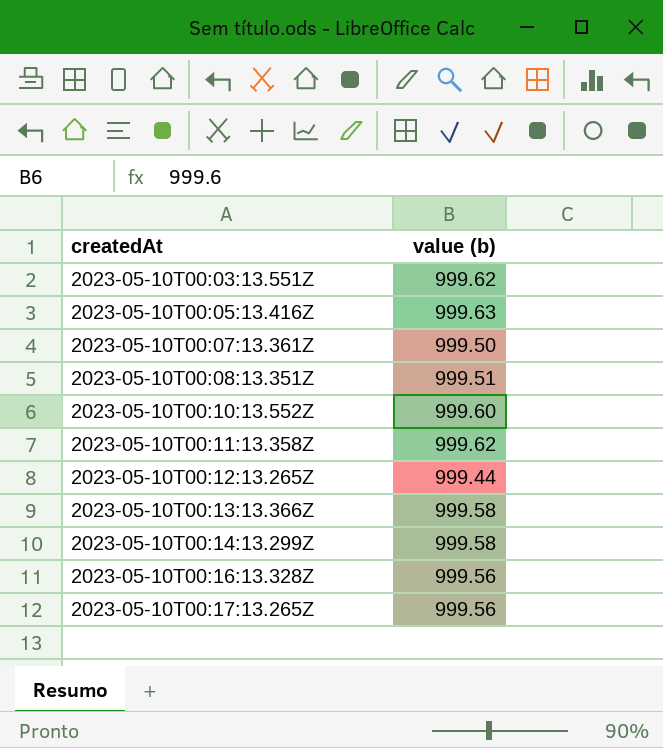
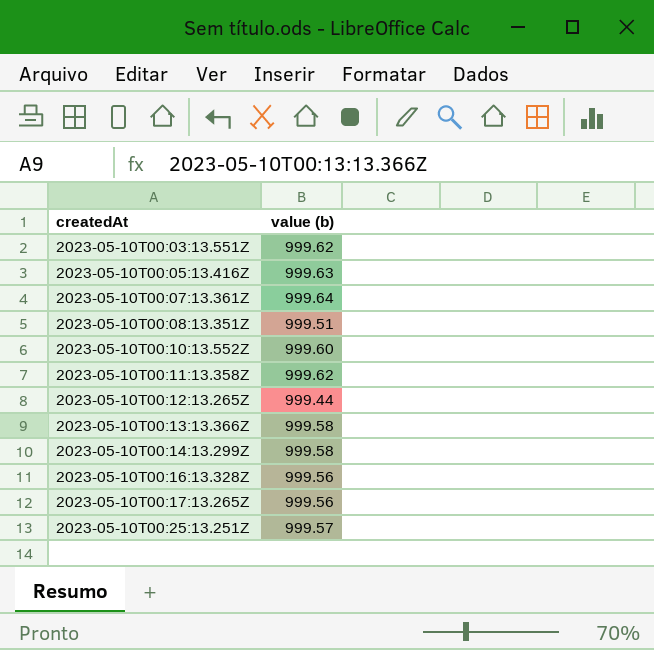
2023-05-10T00:07:13.361Z | value (b): 999.50 -> 999.64
row 2023-05-10T00:25:13.251Z: none -> 999.57

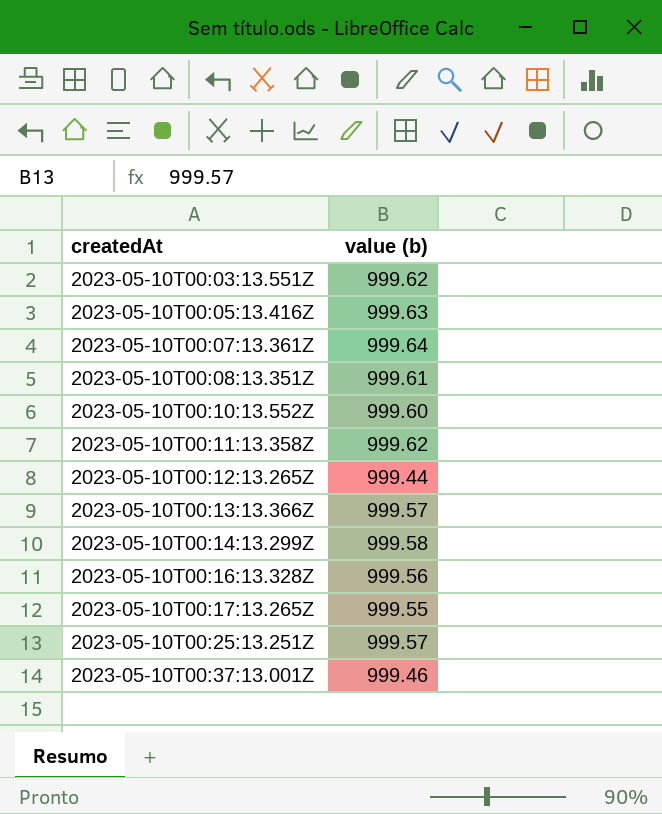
2023-05-10T00:08:13.351Z | value (b): 999.51 -> 999.61
2023-05-10T00:13:13.366Z | value (b): 999.58 -> 999.57
2023-05-10T00:17:13.265Z | value (b): 999.56 -> 999.55
row 2023-05-10T00:37:13.001Z: none -> 999.46

